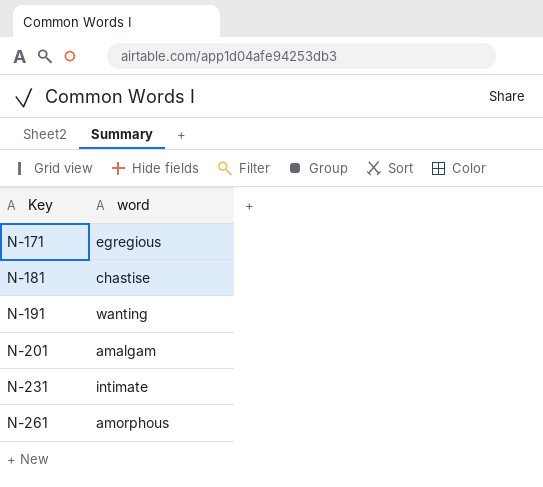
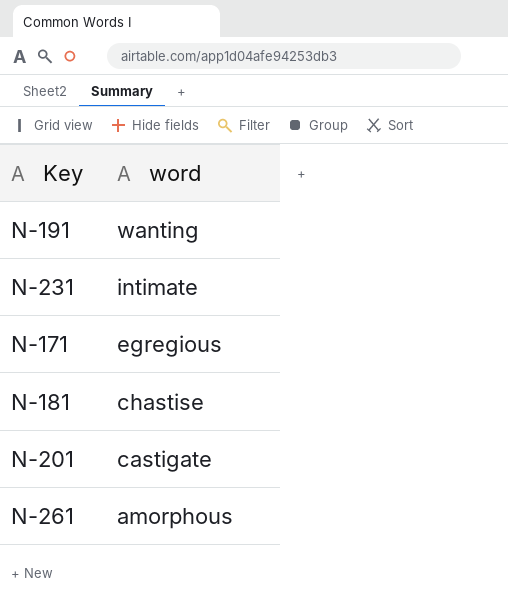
row order: Key ascending -> word descending
N-201 | word: amalgam -> castigate

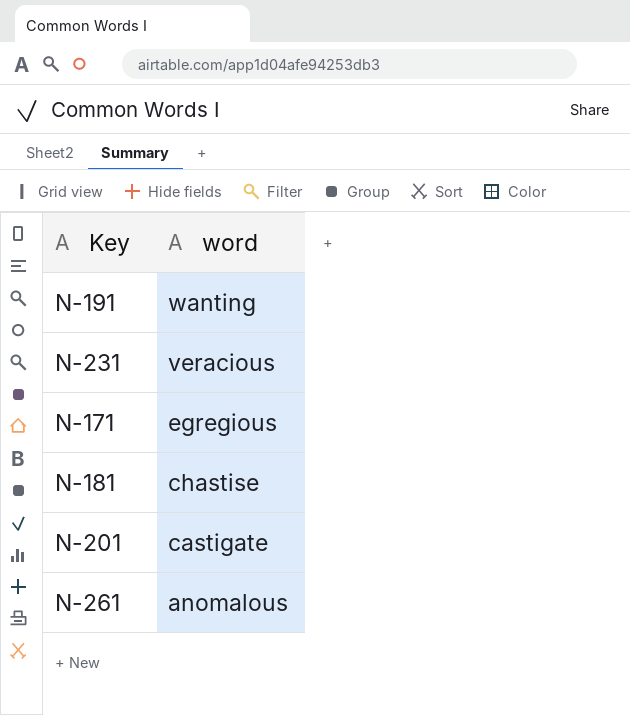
N-231 | word: intimate -> veracious
N-261 | word: amorphous -> anomalous

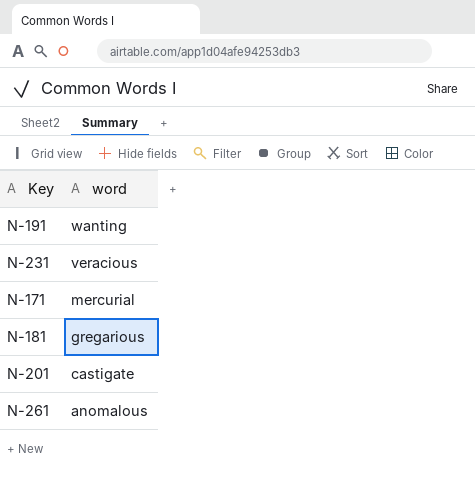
N-171 | word: egregious -> mercurial
N-181 | word: chastise -> gregarious

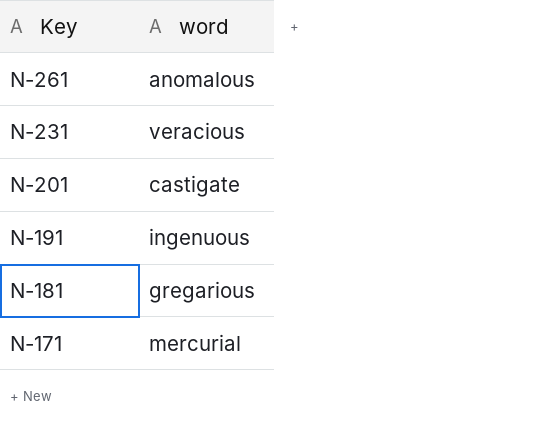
row order: word descending -> Key descending
N-191 | word: wanting -> ingenuous

